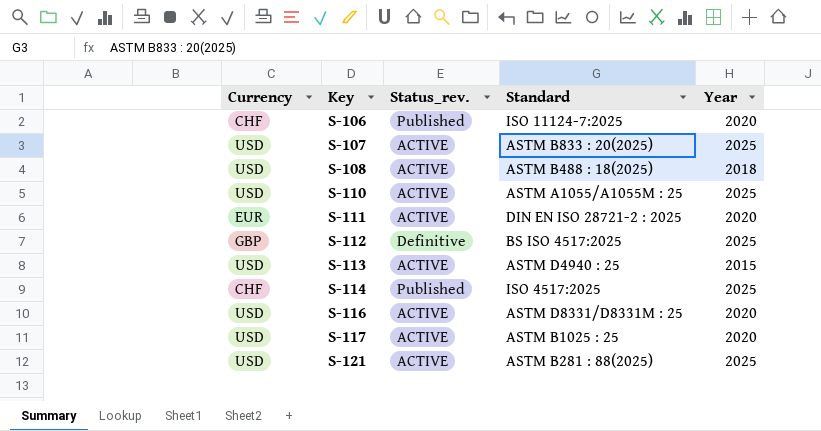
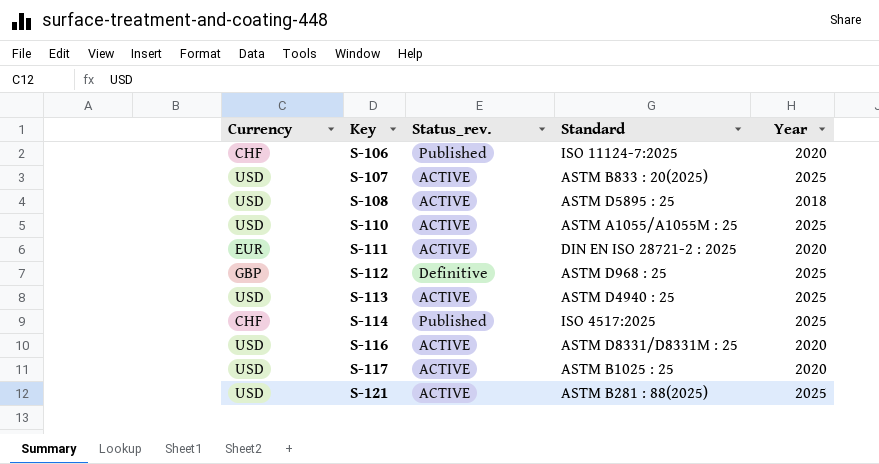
S-108 | Standard: ASTM B488 : 18(2025) -> ASTM D5895 : 25
S-112 | Standard: BS ISO 4517:2025 -> ASTM D968 : 25
S-113 | Year: 2015 -> 2025

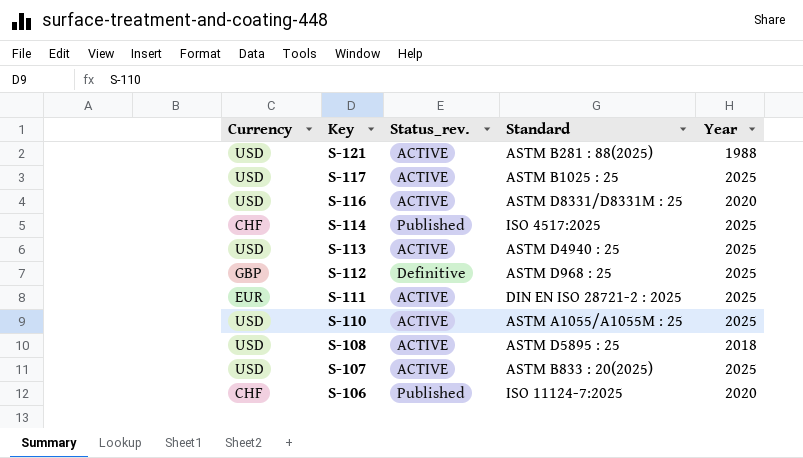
row order: Key ascending -> Key descending
S-121 | Year: 2025 -> 1988
S-117 | Year: 2020 -> 2025
S-111 | Year: 2020 -> 2025

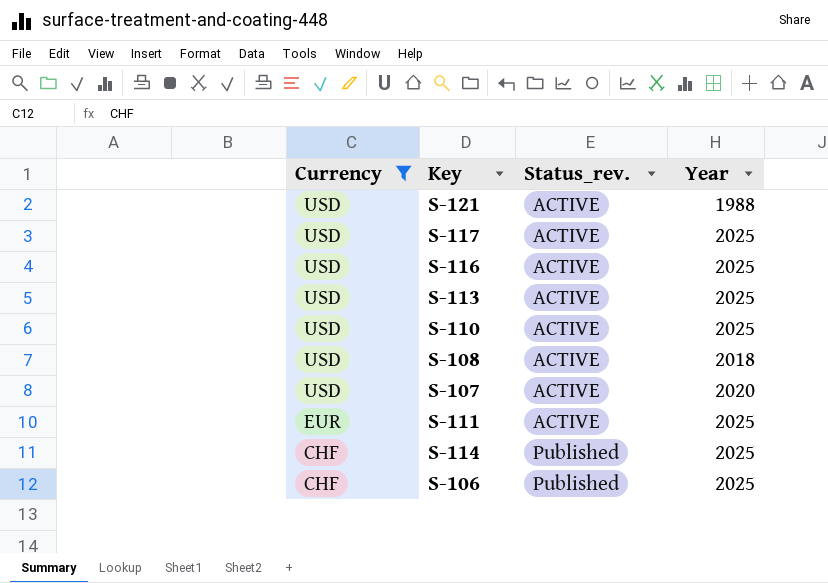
filter: none -> Currency != GBP
row order: Key descending -> Currency descending
column Standard | position: 4 -> none
S-116 | Year: 2020 -> 2025
S-107 | Year: 2025 -> 2020
S-106 | Year: 2020 -> 2025

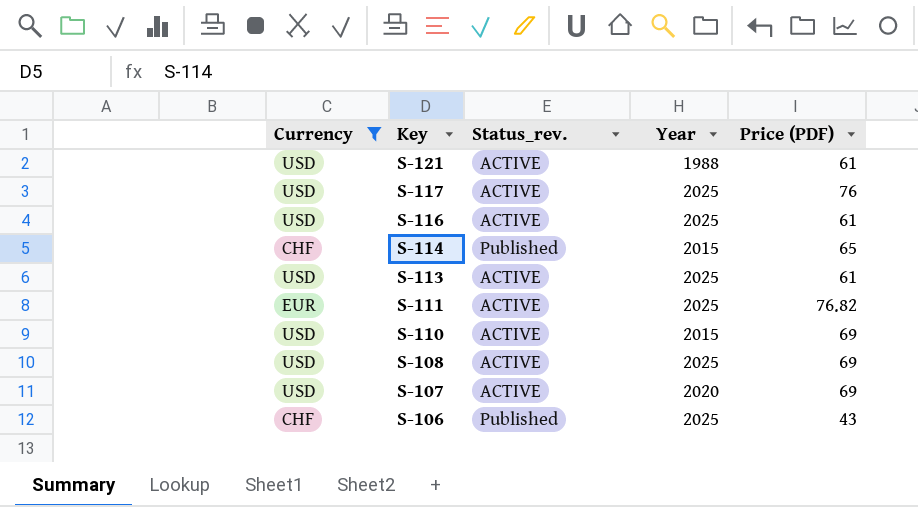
row order: Currency descending -> Key descending
column Price (PDF) | position: none -> 5
S-114 | Year: 2025 -> 2015
S-110 | Year: 2025 -> 2015
S-108 | Year: 2018 -> 2025

